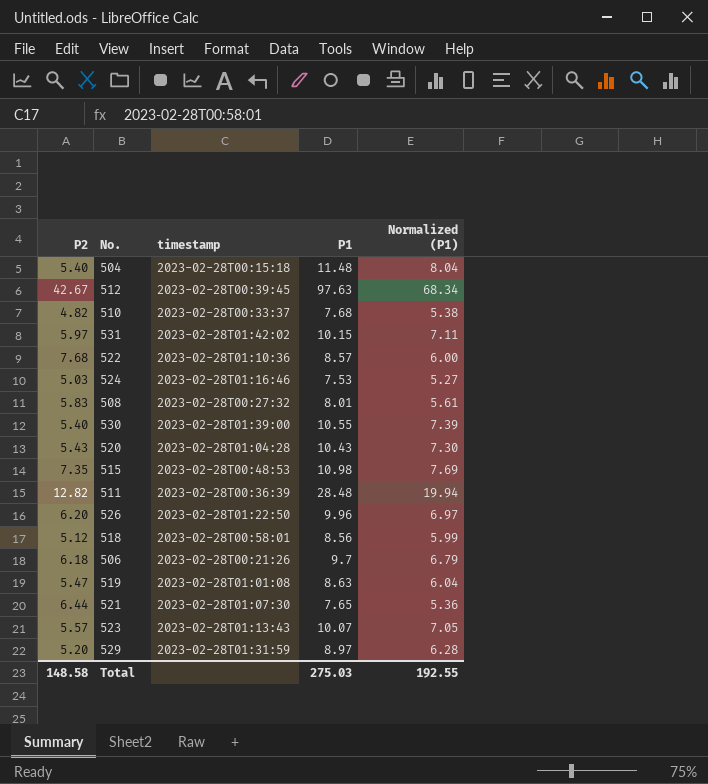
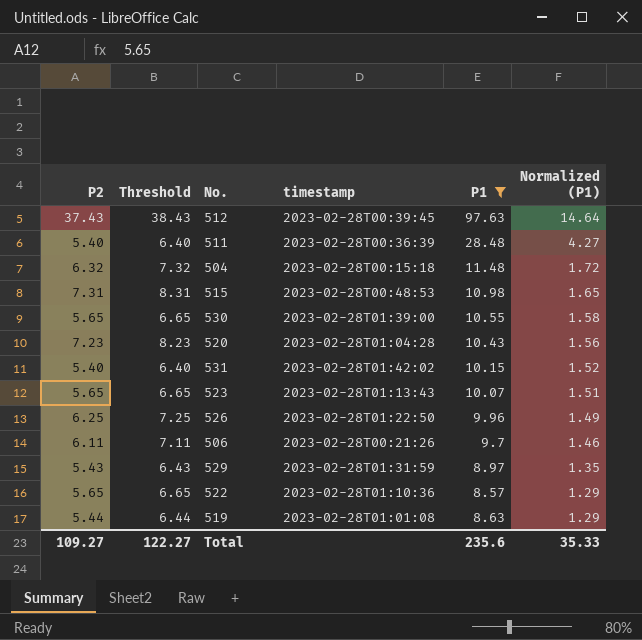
filter: none -> P1 >= 8.57
row order: none -> Normalized (P1) descending
column Threshold | formula: none -> [P2] + 1
column Normalized (P1) | formula: [P1] * 0.7 -> [P1] * 0.15
512 | P2: 42.67 -> 37.43
511 | P2: 12.82 -> 5.40
504 | P2: 5.40 -> 6.32
515 | P2: 7.35 -> 7.31
530 | P2: 5.40 -> 5.65
520 | P2: 5.43 -> 7.23
531 | P2: 5.97 -> 5.40
523 | P2: 5.57 -> 5.65
526 | P2: 6.20 -> 6.25
506 | P2: 6.18 -> 6.11
529 | P2: 5.20 -> 5.43
522 | P2: 7.68 -> 5.65
519 | P2: 5.47 -> 5.44
Total | P2: 148.58 -> 109.27
Total | P1: 275.03 -> 235.6
Total | Normalized (P1): 192.55 -> 35.33

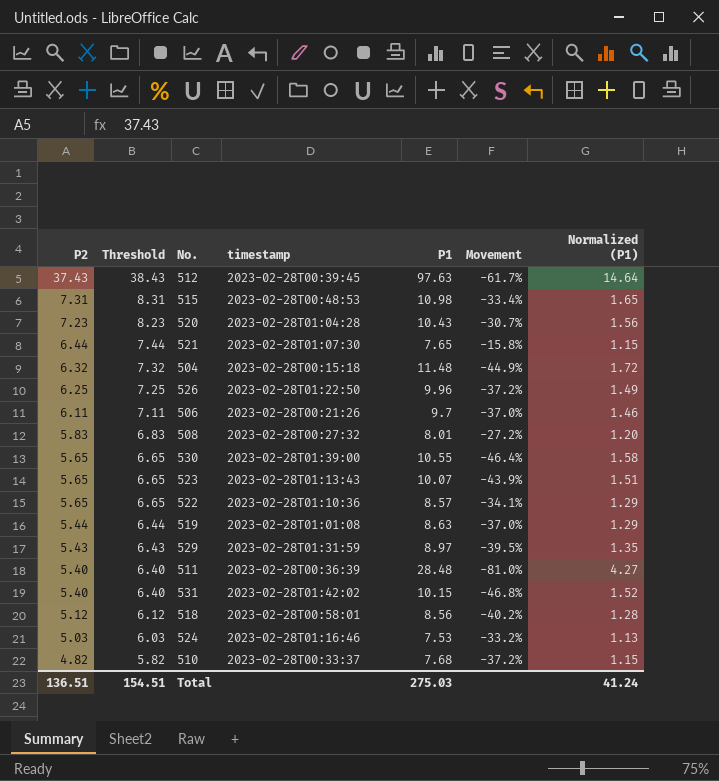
filter: P1 >= 8.57 -> none
row order: Normalized (P1) descending -> P2 descending
column Movement | formula: none -> ([P2] - [P1]) / [P1]
Total | P2: 109.27 -> 136.51
Total | Threshold: 122.27 -> 154.51
Total | P1: 235.6 -> 275.03
Total | Normalized (P1): 35.33 -> 41.24

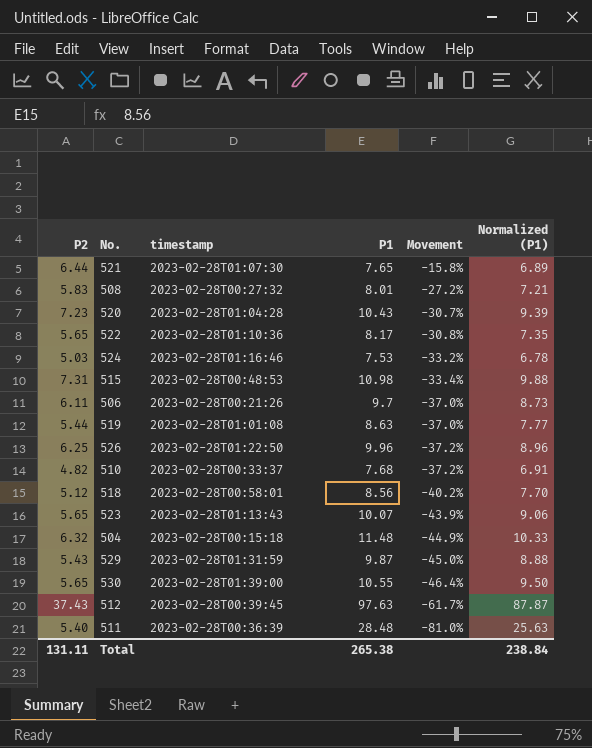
row order: P2 descending -> Movement descending
column Threshold | formula: [P2] + 1 -> none
column Normalized (P1) | formula: [P1] * 0.15 -> [P1] * 0.9
row 531: 5.40 | 6.40 | 2023-02-28T01:42:02 | 10.15 | -46.8% | 1.52 -> none
522 | P1: 8.57 -> 8.17
522 | Movement: -34.1% -> -30.8%
529 | P1: 8.97 -> 9.87
529 | Movement: -39.5% -> -45.0%
Total | P2: 136.51 -> 131.11
Total | P1: 275.03 -> 265.38
Total | Normalized (P1): 41.24 -> 238.84

